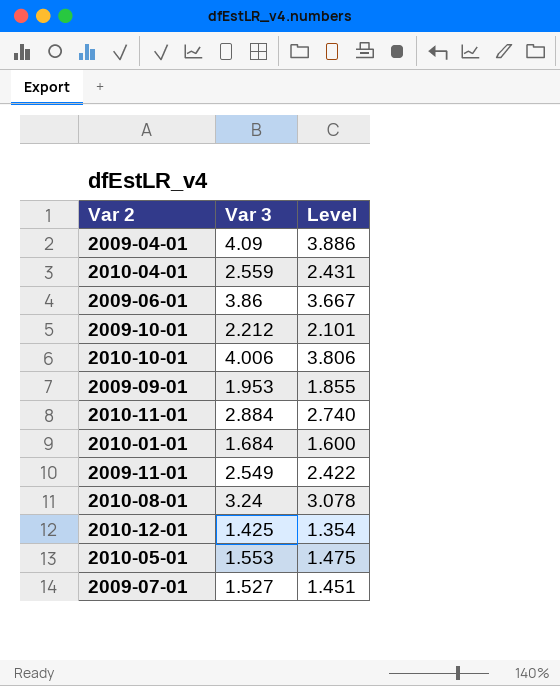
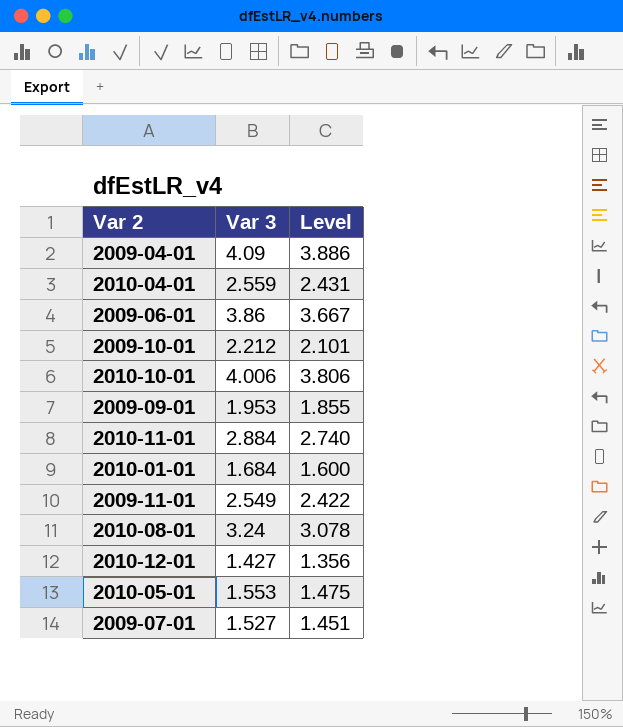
2010-12-01 | Var 3: 1.425 -> 1.427
2010-12-01 | Level: 1.354 -> 1.356

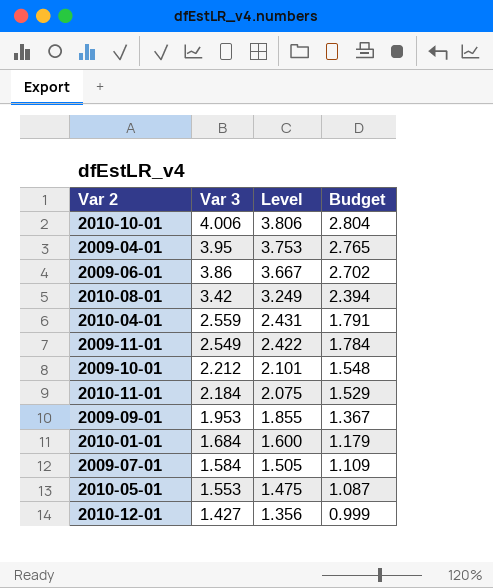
row order: none -> Var 3 descending
column Budget | formula: none -> [Var 3] * 0.7
2009-04-01 | Var 3: 4.09 -> 3.95
2009-04-01 | Level: 3.886 -> 3.753
2010-08-01 | Var 3: 3.24 -> 3.42
2010-08-01 | Level: 3.078 -> 3.249
2010-11-01 | Var 3: 2.884 -> 2.184
2010-11-01 | Level: 2.740 -> 2.075
2009-07-01 | Var 3: 1.527 -> 1.584
2009-07-01 | Level: 1.451 -> 1.505

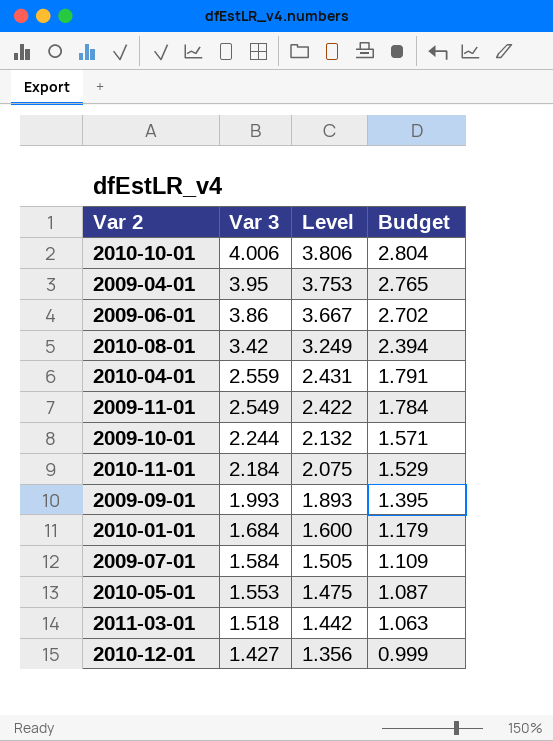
2009-10-01 | Var 3: 2.212 -> 2.244
2009-10-01 | Level: 2.101 -> 2.132
2009-10-01 | Budget: 1.548 -> 1.571
2009-09-01 | Var 3: 1.953 -> 1.993
2009-09-01 | Level: 1.855 -> 1.893
2009-09-01 | Budget: 1.367 -> 1.395
row 2011-03-01: none -> 1.518 | 1.442 | 1.063

